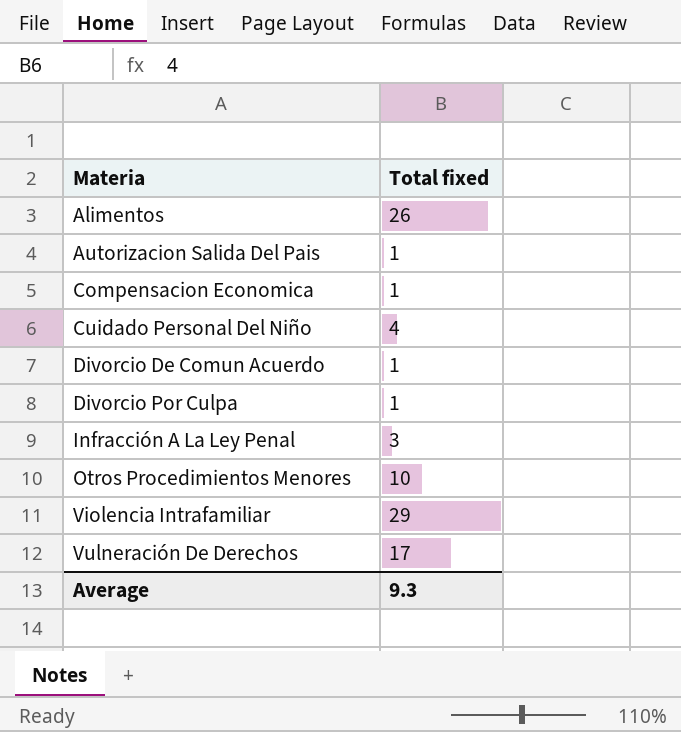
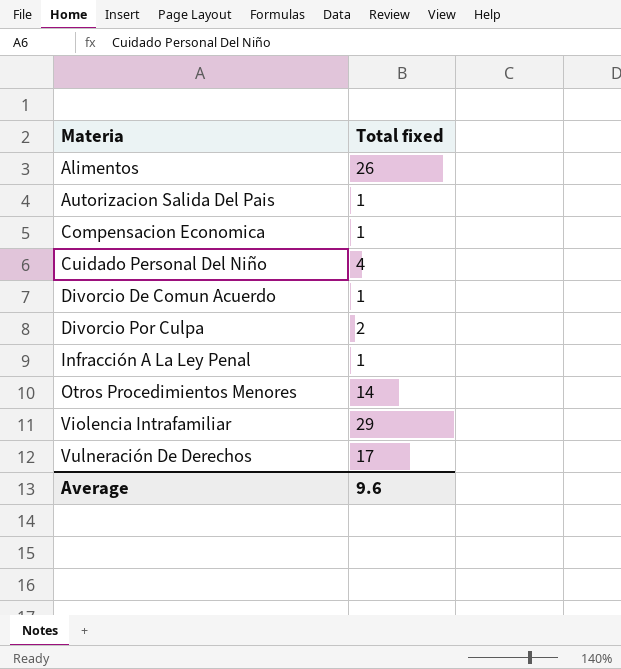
Divorcio Por Culpa | Total fixed: 1 -> 2
Infracción A La Ley Penal | Total fixed: 3 -> 1
Otros Procedimientos Menores | Total fixed: 10 -> 14
Average | Total fixed: 9.3 -> 9.6

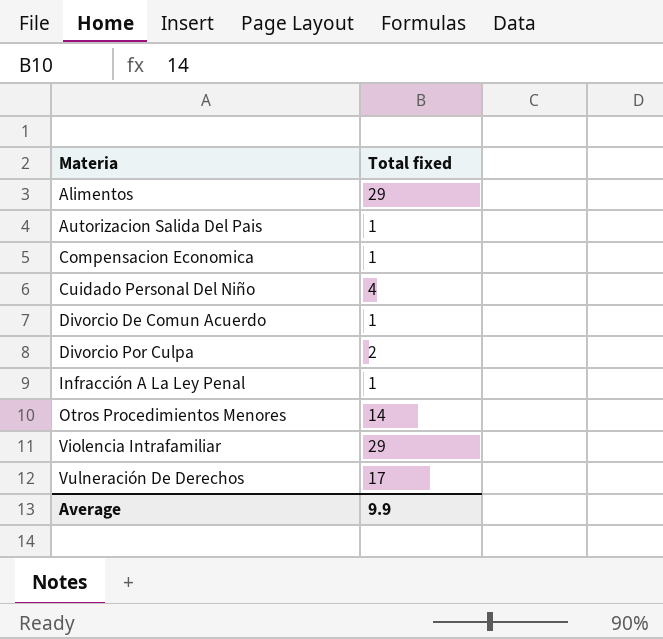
Alimentos | Total fixed: 26 -> 29
Average | Total fixed: 9.6 -> 9.9

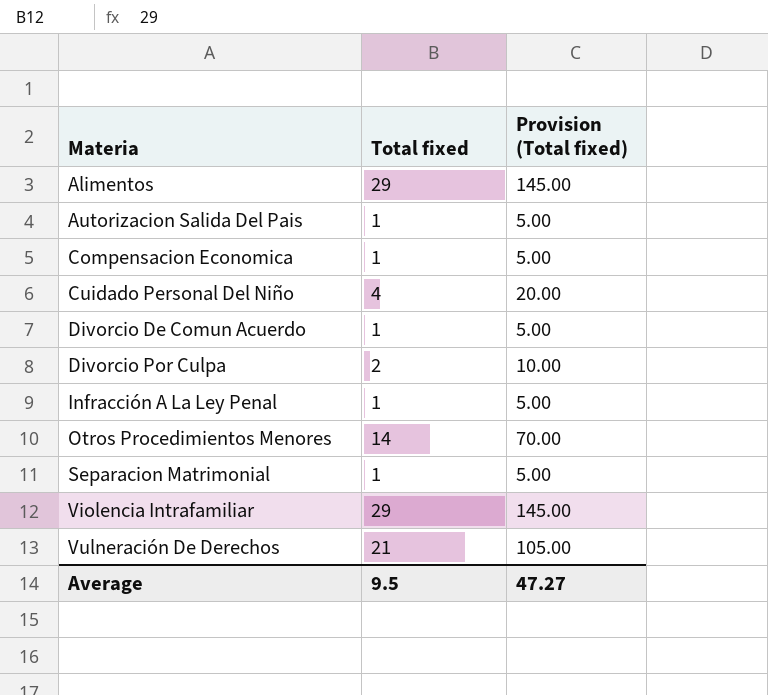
column Provision (Total fixed) | formula: none -> [Total fixed] * 5
row Separacion Matrimonial: none -> 1 | 5.00
Vulneración De Derechos | Total fixed: 17 -> 21
Average | Total fixed: 9.9 -> 9.5

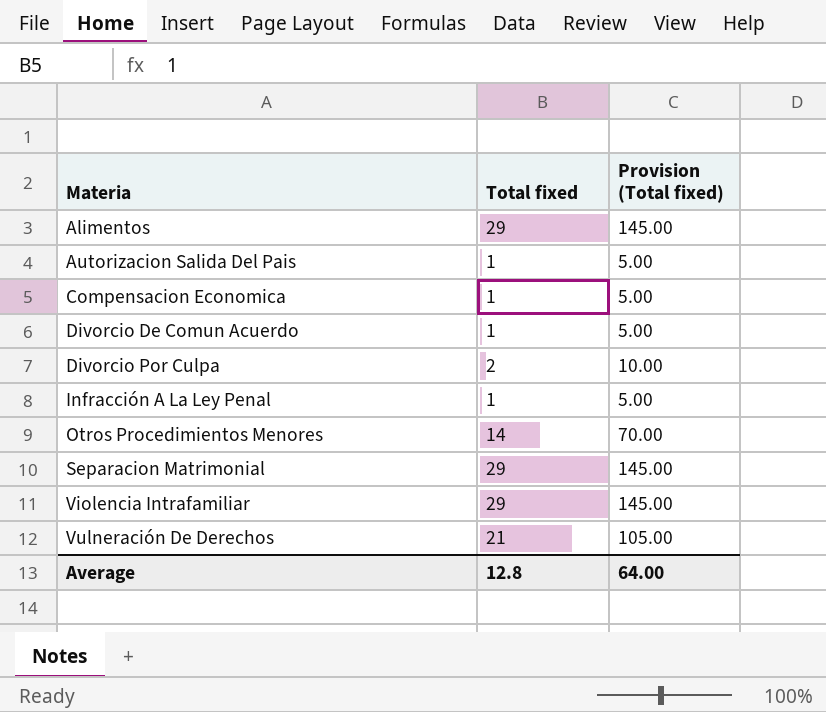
row Cuidado Personal Del Niño: 4 | 20.00 -> none
Separacion Matrimonial | Total fixed: 1 -> 29
Separacion Matrimonial | Provision (Total fixed): 5.00 -> 145.00
Average | Total fixed: 9.5 -> 12.8
Average | Provision (Total fixed): 47.27 -> 64.00

